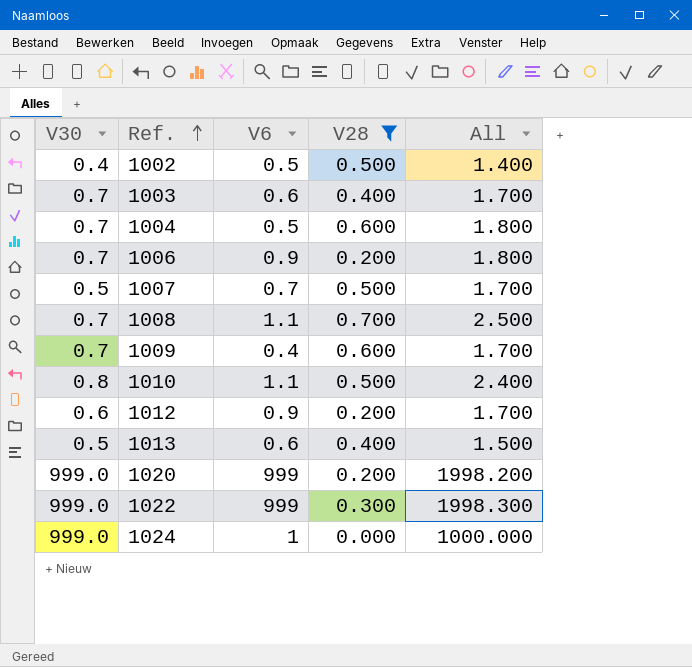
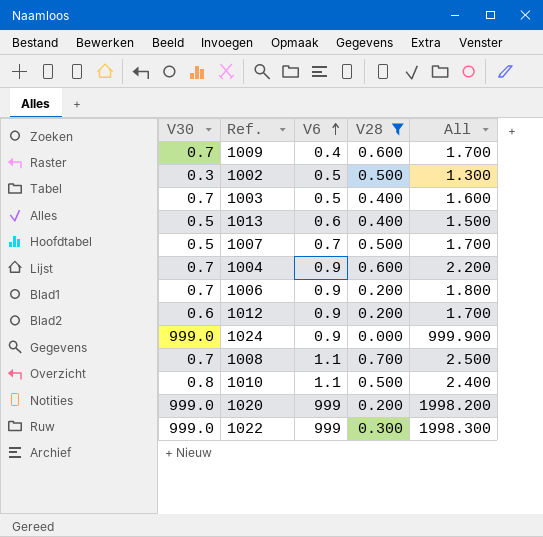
row order: Ref. ascending -> V6 ascending
1002 | V30: 0.4 -> 0.3
1002 | All: 1.400 -> 1.300
1003 | V6: 0.6 -> 0.5
1003 | All: 1.700 -> 1.600
1004 | V6: 0.5 -> 0.9
1004 | All: 1.800 -> 2.200
1024 | V6: 1 -> 0.9
1024 | All: 1000.000 -> 999.900

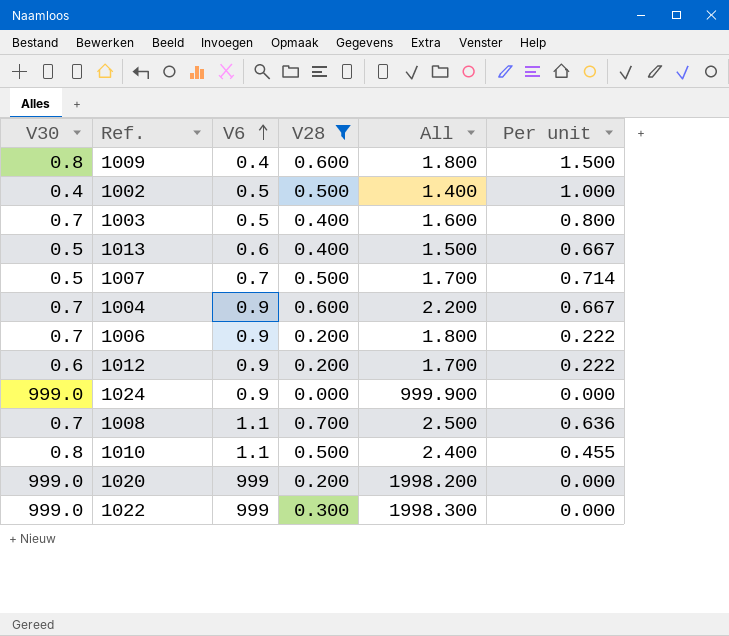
column Per unit | formula: none -> [V28] / [V6]
1009 | V30: 0.7 -> 0.8
1009 | All: 1.700 -> 1.800
1002 | V30: 0.3 -> 0.4
1002 | All: 1.300 -> 1.400

